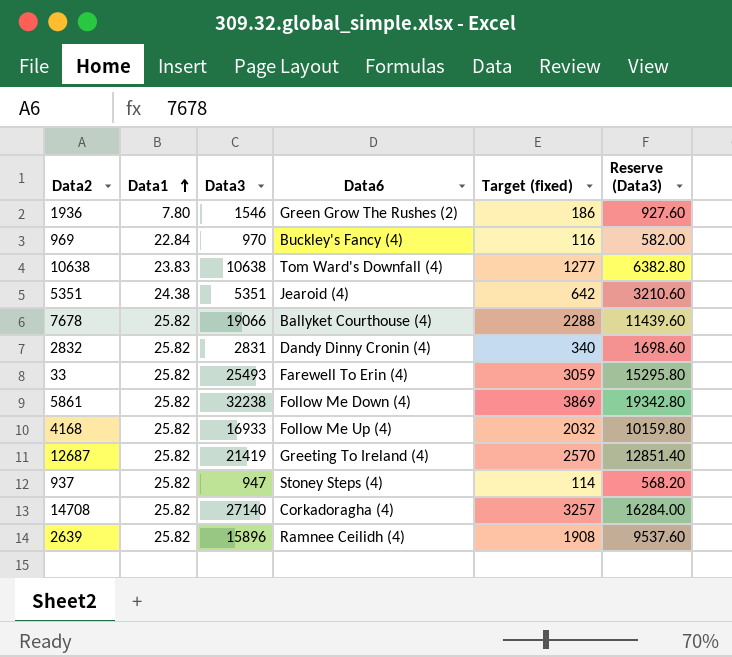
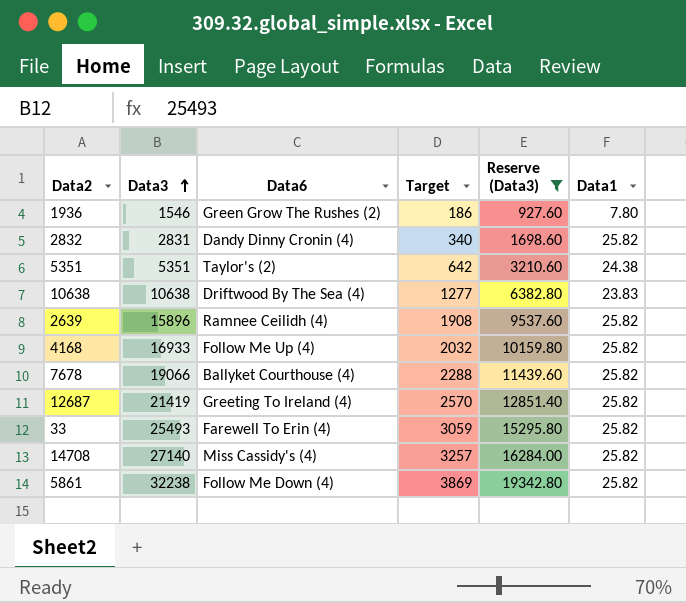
filter: none -> Reserve (Data3) >= 927.60
row order: Data1 ascending -> Data3 ascending
column name: Target (fixed) -> Target
column Data1 | position: 2 -> 6
5351 | Data6: Jearoid (4) -> Taylor's (2)
10638 | Data6: Tom Ward's Downfall (4) -> Driftwood By The Sea (4)
14708 | Data6: Corkadoragha (4) -> Miss Cassidy's (4)

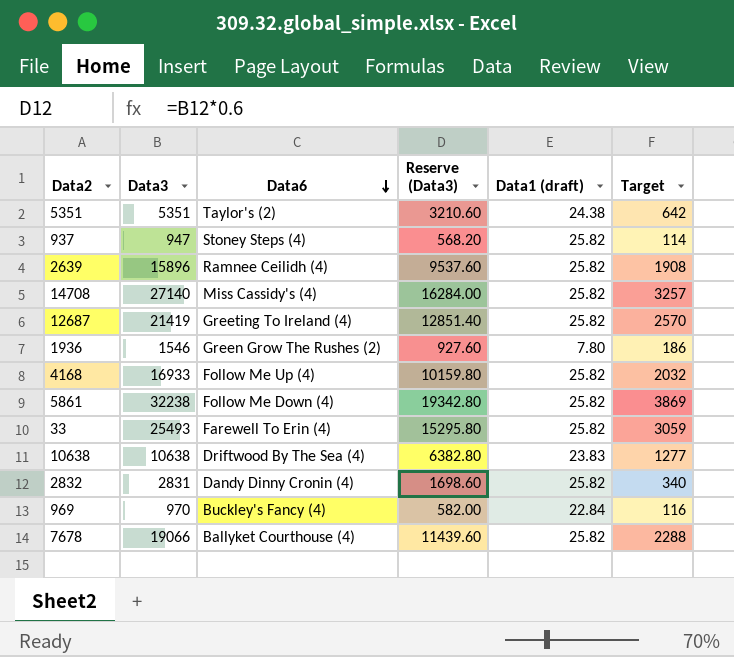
filter: Reserve (Data3) >= 927.60 -> none
row order: Data3 ascending -> Data6 descending
column name: Data1 -> Data1 (draft)
column Target | position: 4 -> 6

